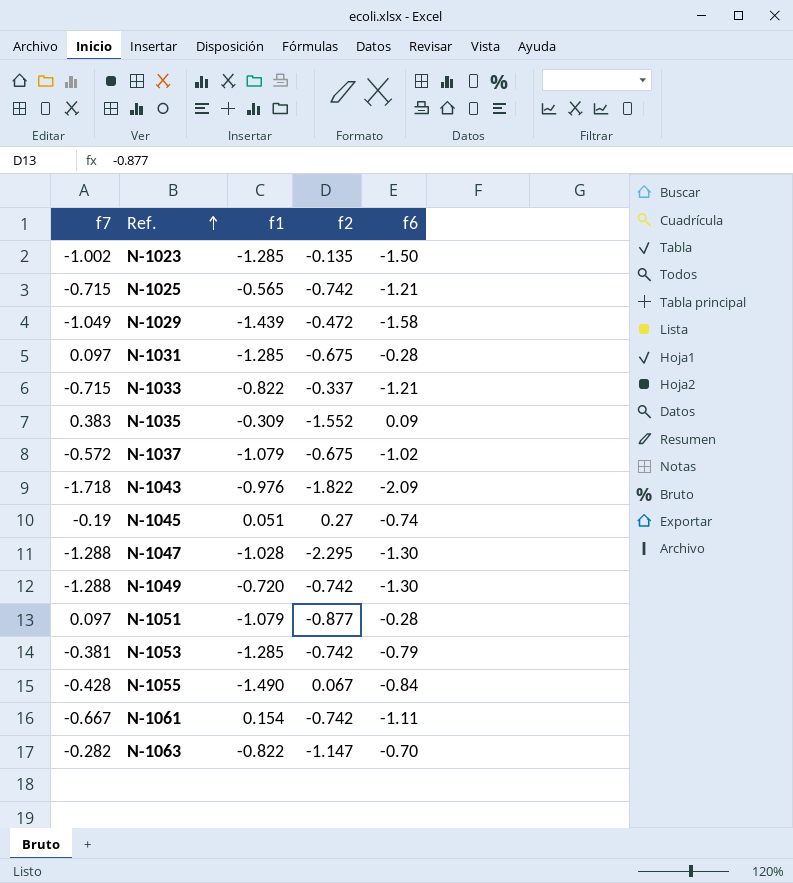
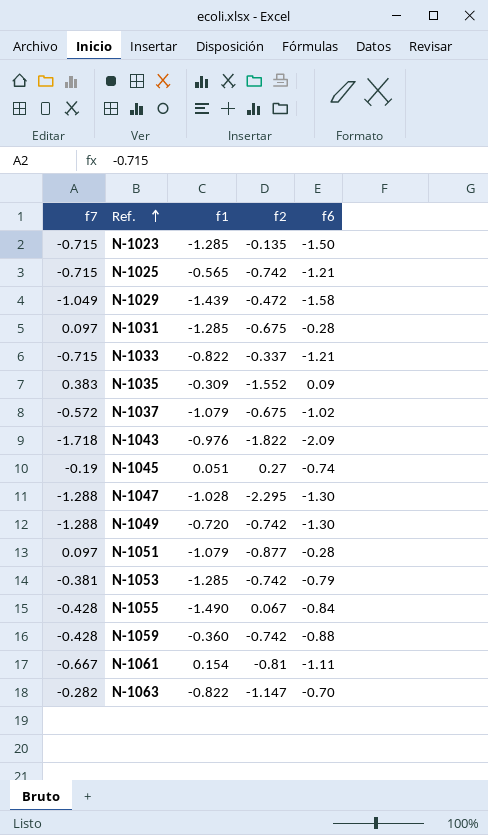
N-1023 | f7: -1.002 -> -0.715
row N-1059: none -> -0.428 | -0.360 | -0.742 | -0.88
N-1061 | f2: -0.742 -> -0.81

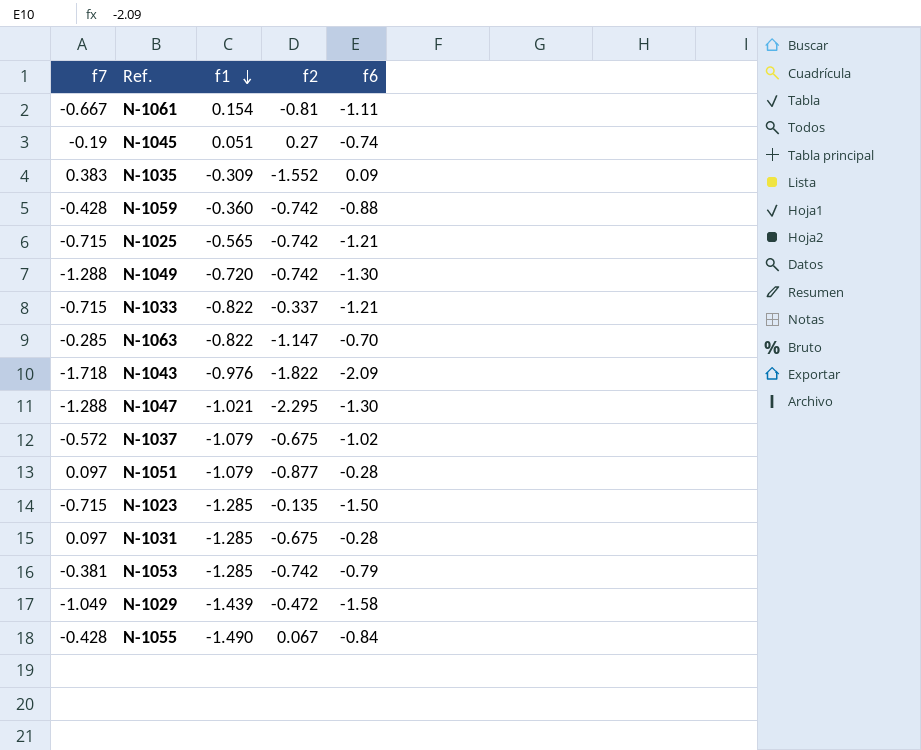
row order: Ref. ascending -> f1 descending
N-1063 | f7: -0.282 -> -0.285
N-1047 | f1: -1.028 -> -1.021

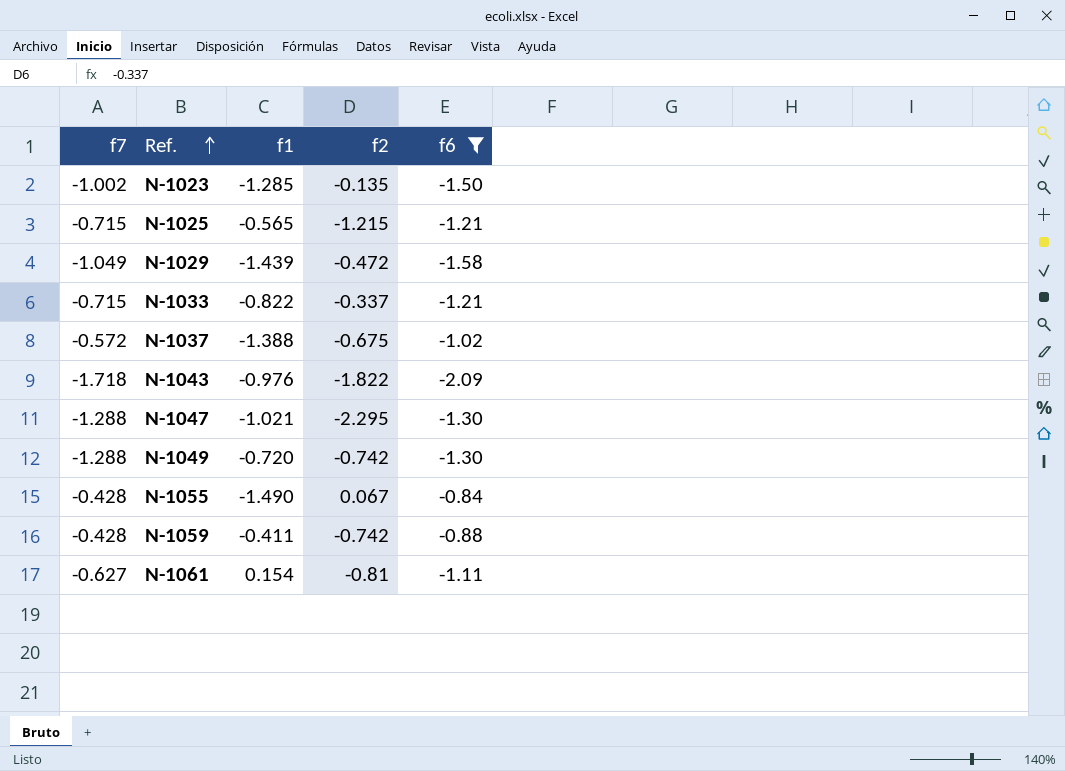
filter: none -> f6 <= -0.84
row order: f1 descending -> Ref. ascending
N-1023 | f7: -0.715 -> -1.002
N-1025 | f2: -0.742 -> -1.215
N-1037 | f1: -1.079 -> -1.388
N-1059 | f1: -0.360 -> -0.411
N-1061 | f7: -0.667 -> -0.627

